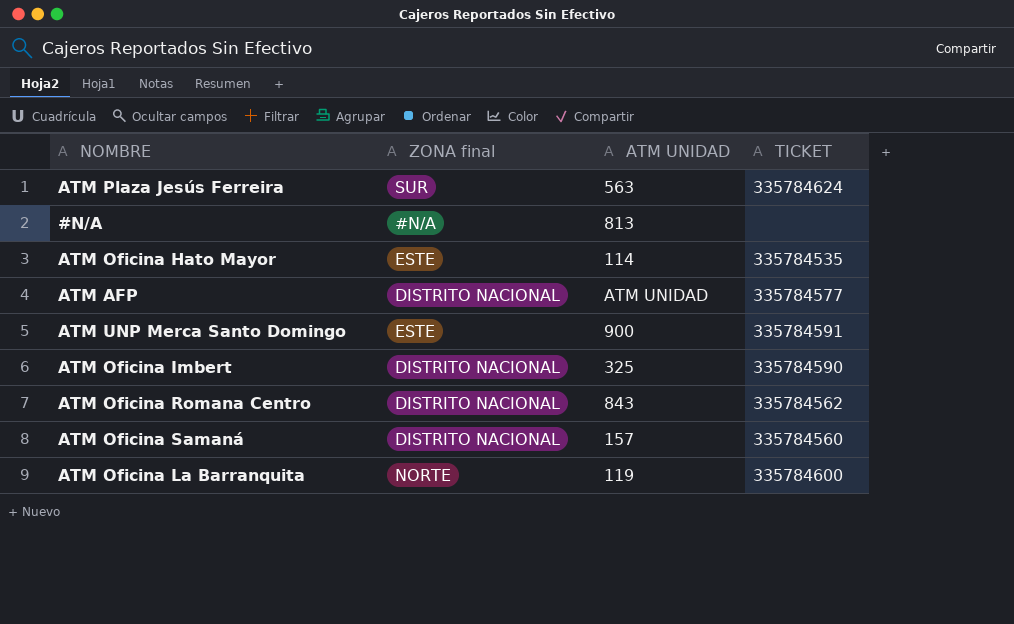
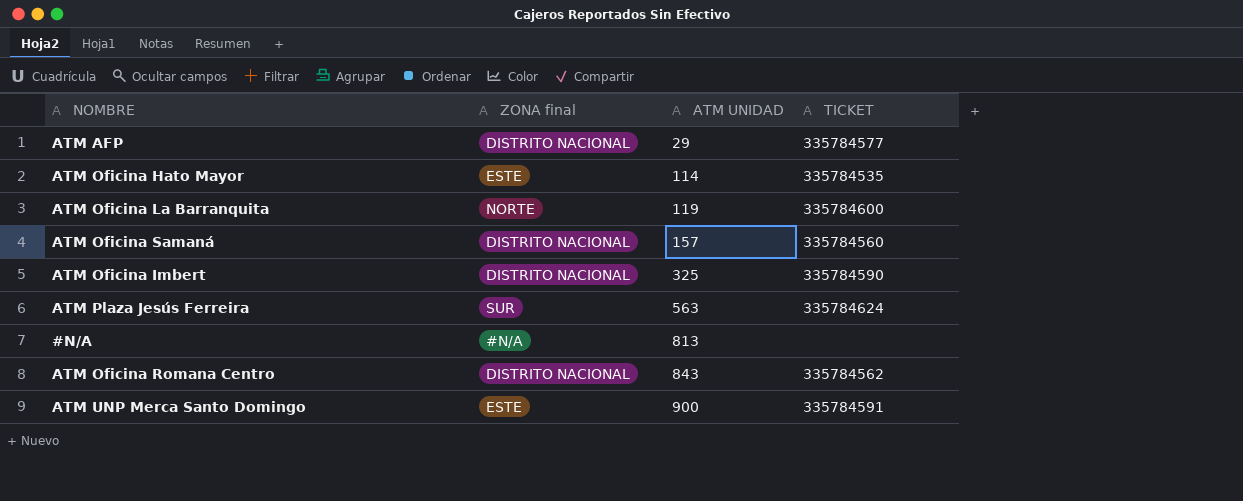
row order: none -> ATM UNIDAD ascending
ATM AFP | ATM UNIDAD: ATM UNIDAD -> 29

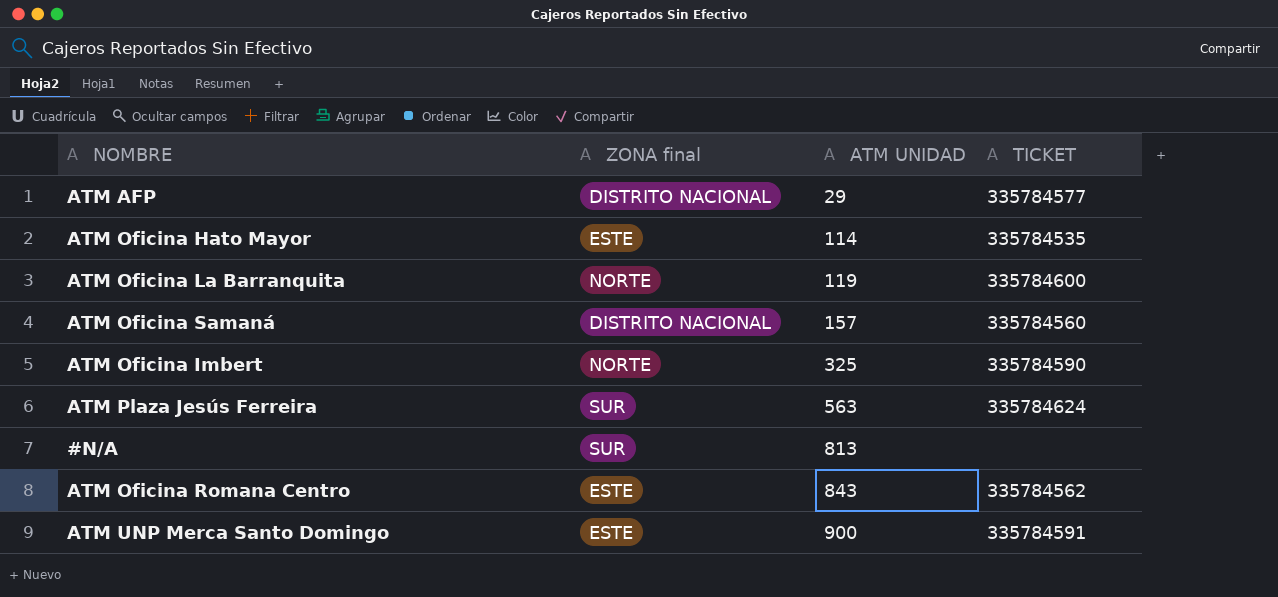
ATM Oficina Imbert | ZONA final: DISTRITO NACIONAL -> NORTE
#N/A | ZONA final: #N/A -> SUR
ATM Oficina Romana Centro | ZONA final: DISTRITO NACIONAL -> ESTE

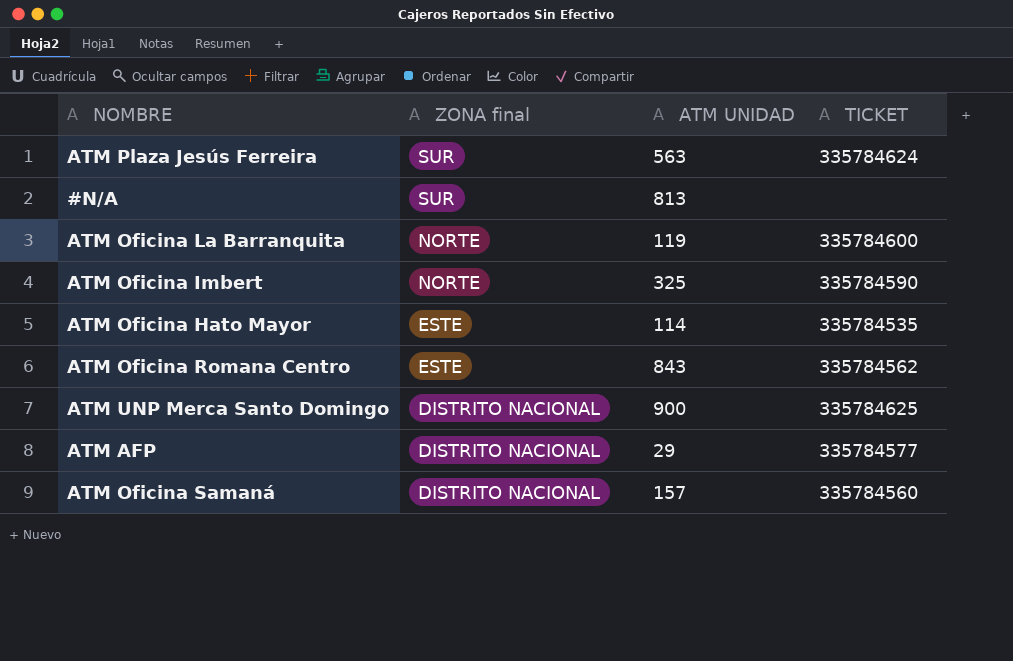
row order: ATM UNIDAD ascending -> ZONA final descending
ATM UNP Merca Santo Domingo | ZONA final: ESTE -> DISTRITO NACIONAL
ATM UNP Merca Santo Domingo | TICKET: 335784591 -> 335784625

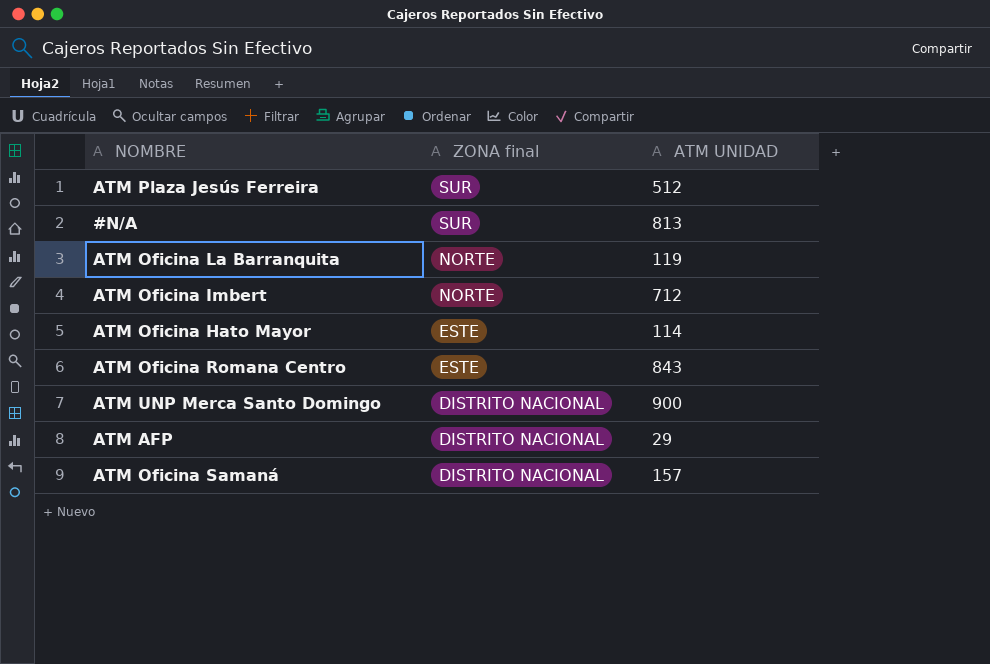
column TICKET | position: 4 -> none
ATM Plaza Jesús Ferreira | ATM UNIDAD: 563 -> 512
ATM Oficina Imbert | ATM UNIDAD: 325 -> 712

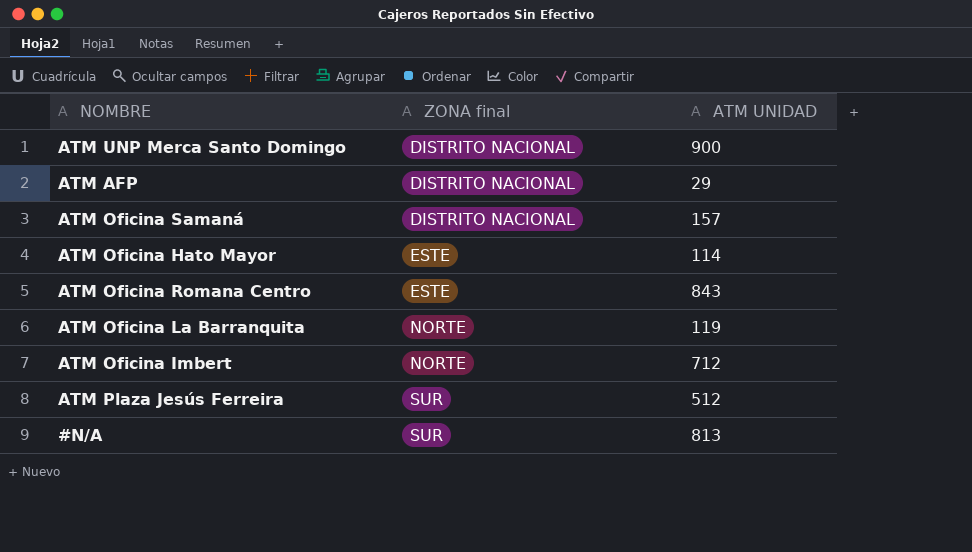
row order: ZONA final descending -> ZONA final ascending

